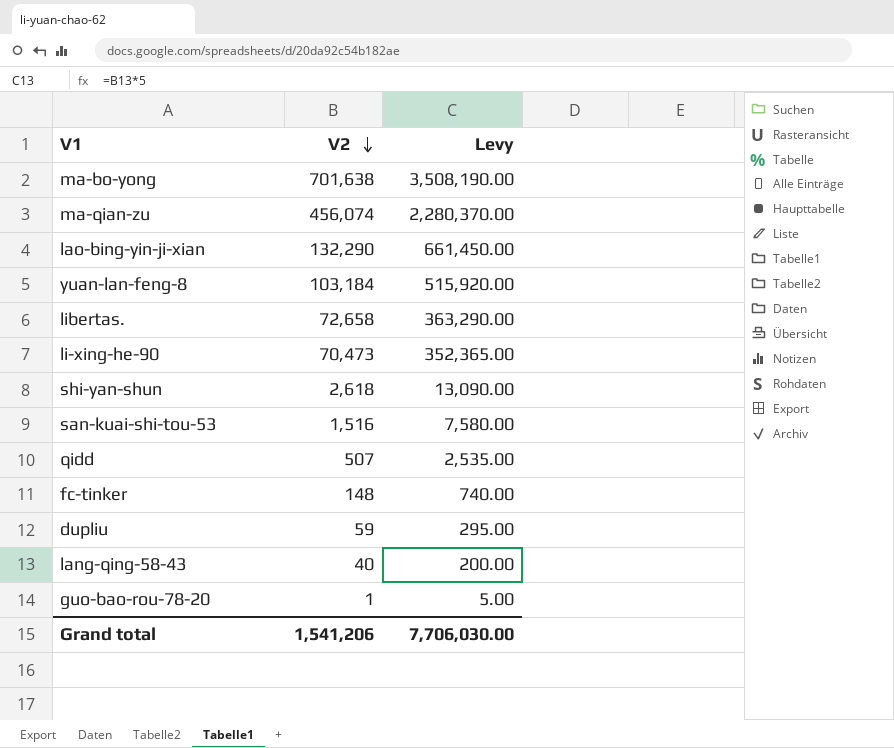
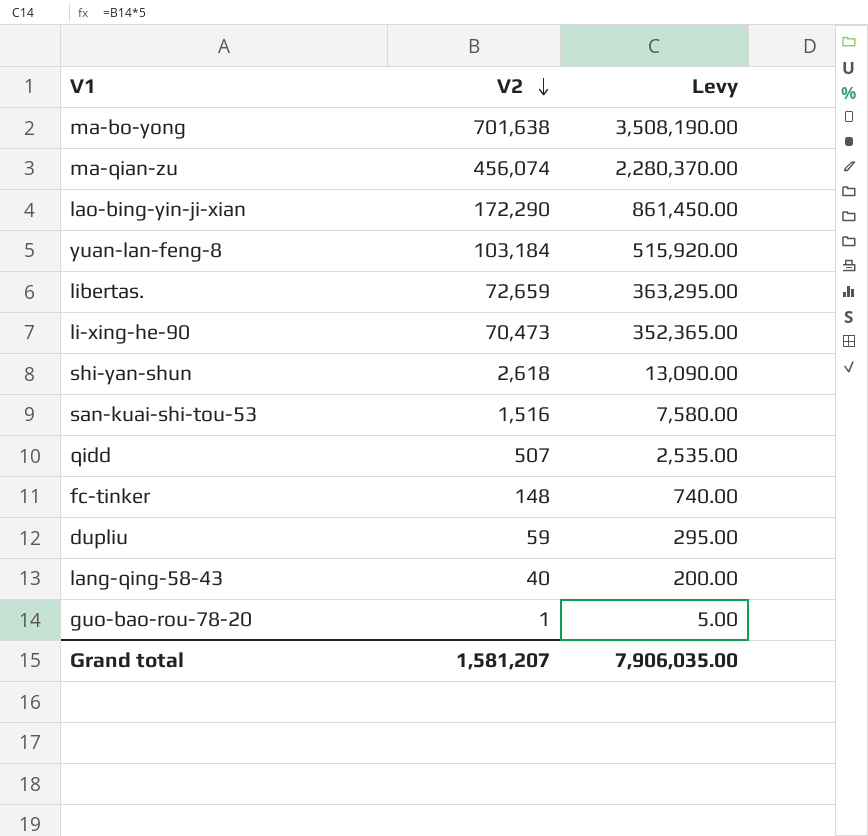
lao-bing-yin-ji-xian | V2: 132,290 -> 172,290
lao-bing-yin-ji-xian | Levy: 661,450.00 -> 861,450.00
libertas. | V2: 72,658 -> 72,659
libertas. | Levy: 363,290.00 -> 363,295.00
Grand total | V2: 1,541,206 -> 1,581,207
Grand total | Levy: 7,706,030.00 -> 7,906,035.00

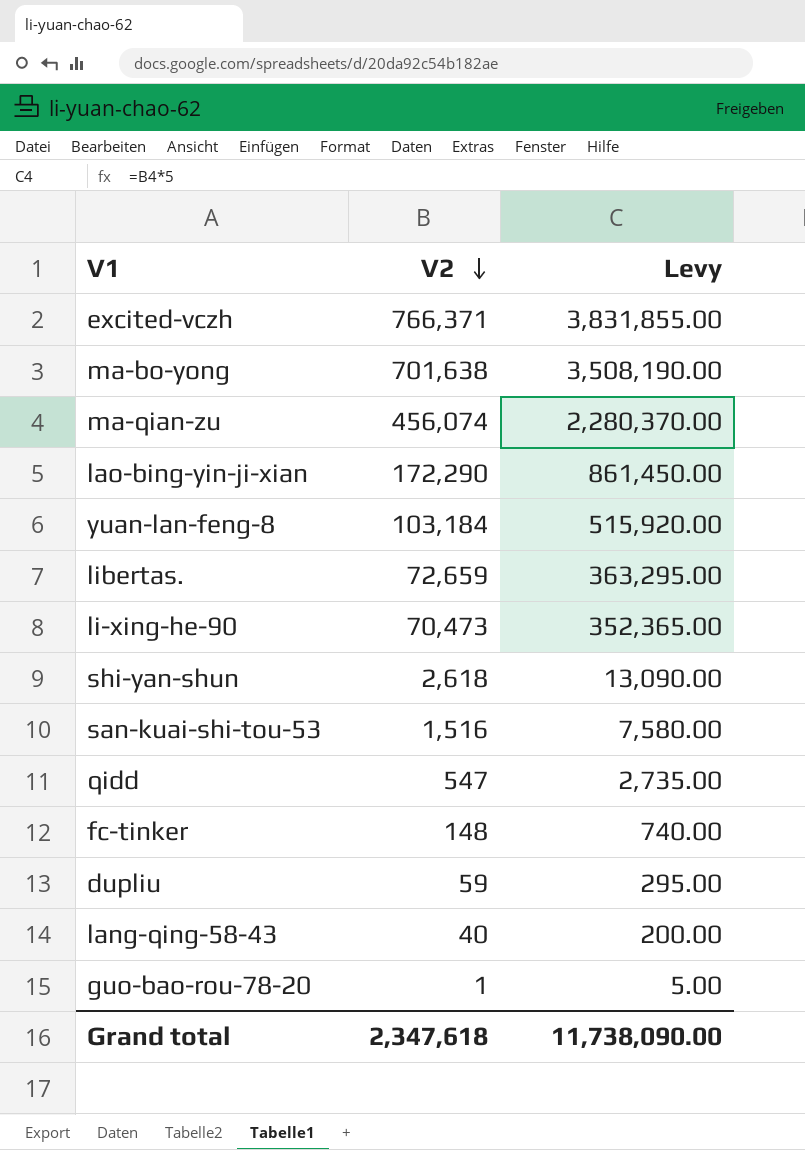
row excited-vczh: none -> 766,371 | 3,831,855.00
qidd | V2: 507 -> 547
qidd | Levy: 2,535.00 -> 2,735.00
Grand total | V2: 1,581,207 -> 2,347,618
Grand total | Levy: 7,906,035.00 -> 11,738,090.00

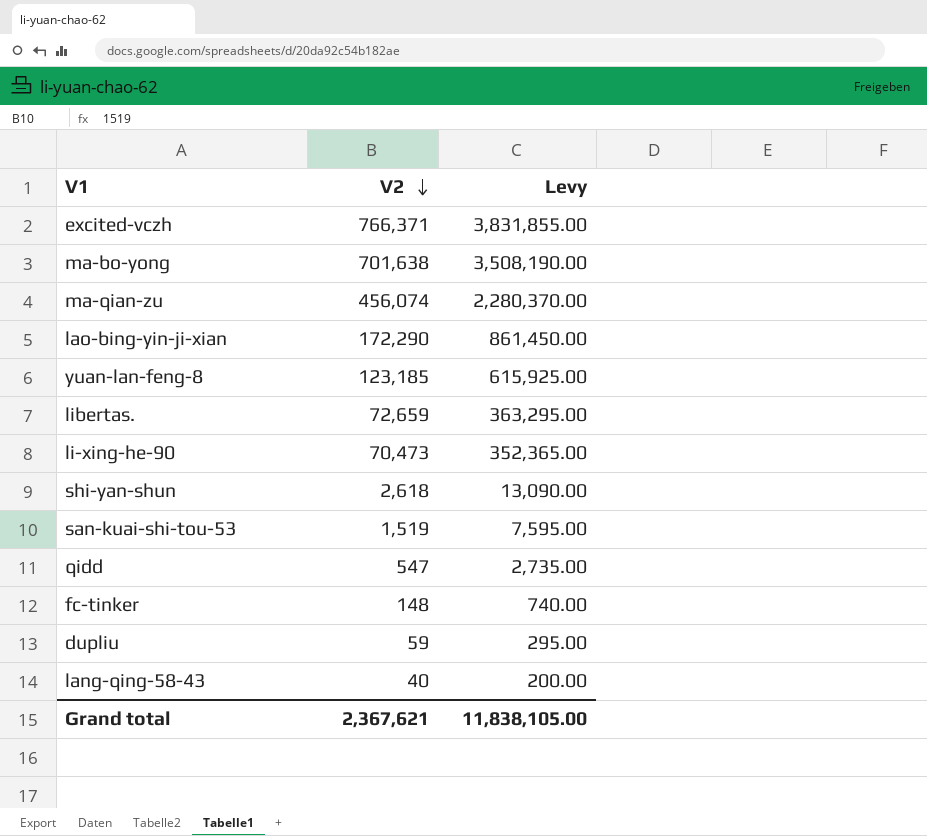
row guo-bao-rou-78-20: 1 | 5.00 -> none
yuan-lan-feng-8 | V2: 103,184 -> 123,185
yuan-lan-feng-8 | Levy: 515,920.00 -> 615,925.00
san-kuai-shi-tou-53 | V2: 1,516 -> 1,519
san-kuai-shi-tou-53 | Levy: 7,580.00 -> 7,595.00
Grand total | V2: 2,347,618 -> 2,367,621
Grand total | Levy: 11,738,090.00 -> 11,838,105.00

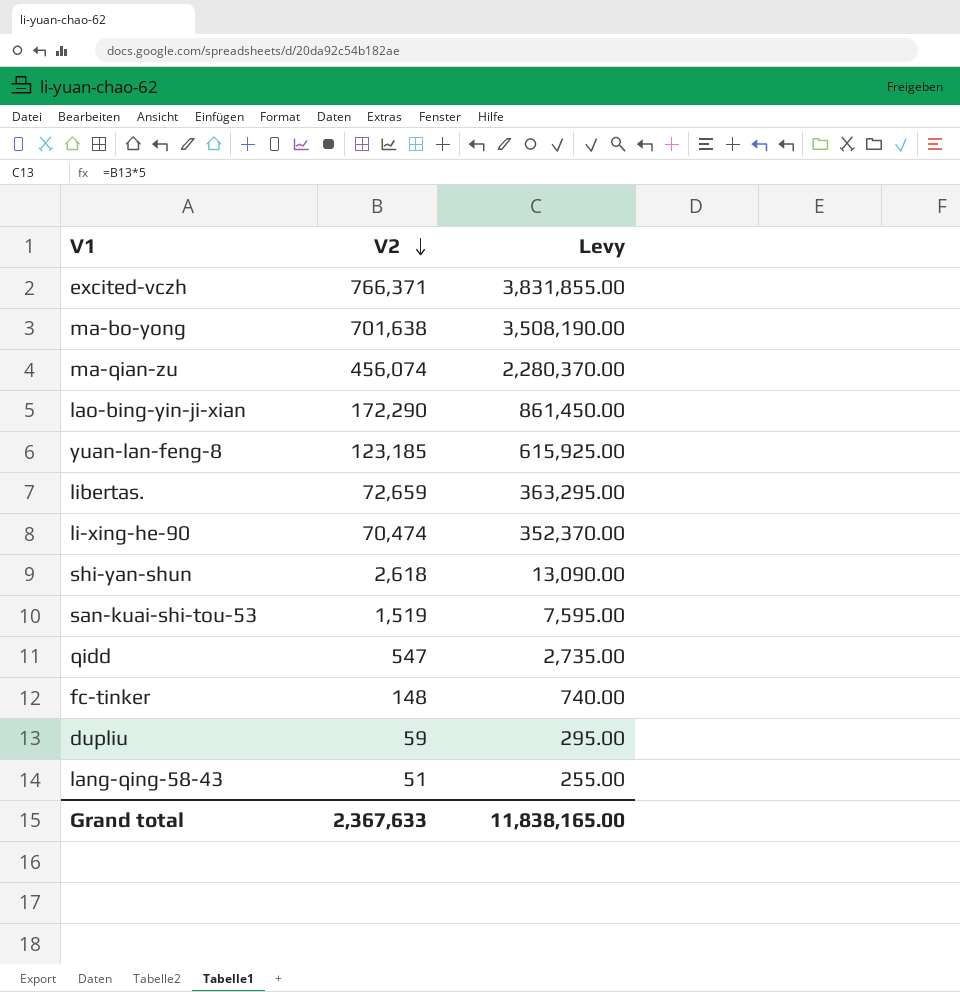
li-xing-he-90 | V2: 70,473 -> 70,474
li-xing-he-90 | Levy: 352,365.00 -> 352,370.00
lang-qing-58-43 | V2: 40 -> 51
lang-qing-58-43 | Levy: 200.00 -> 255.00
Grand total | V2: 2,367,621 -> 2,367,633
Grand total | Levy: 11,838,105.00 -> 11,838,165.00

